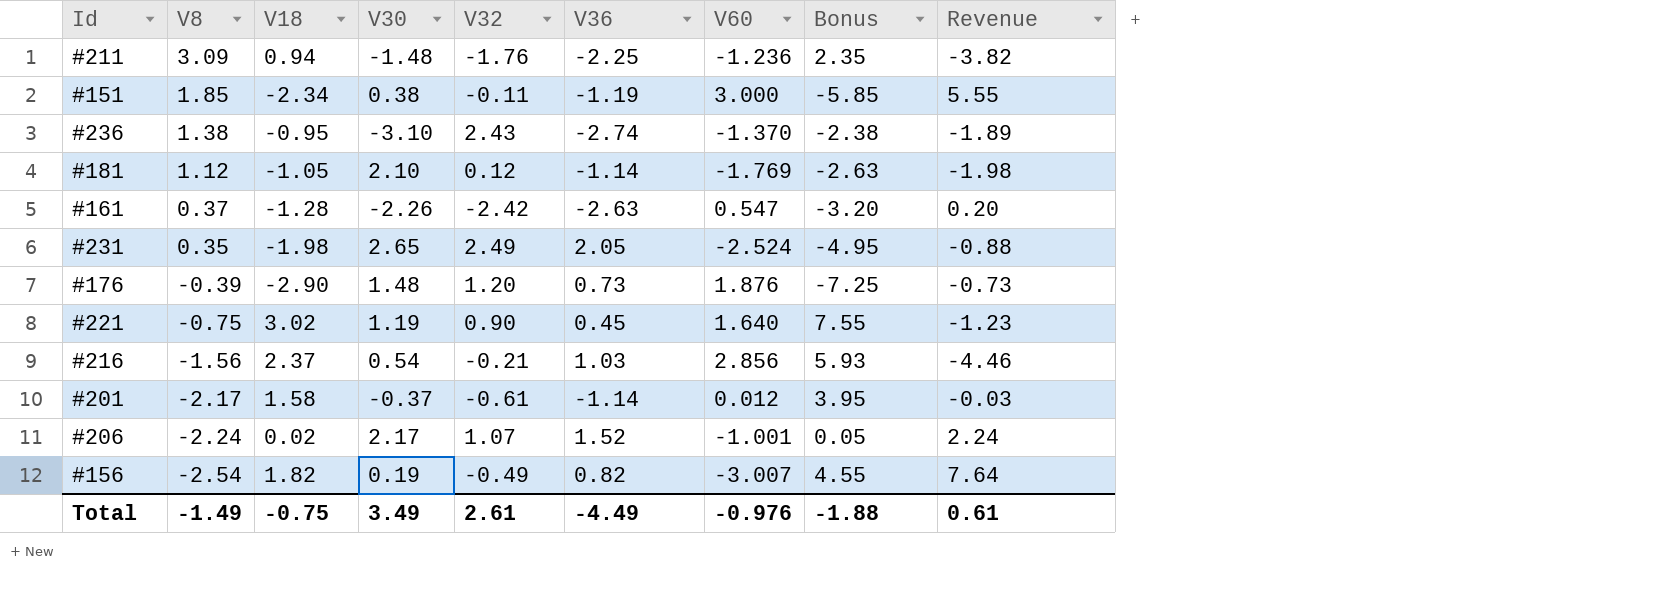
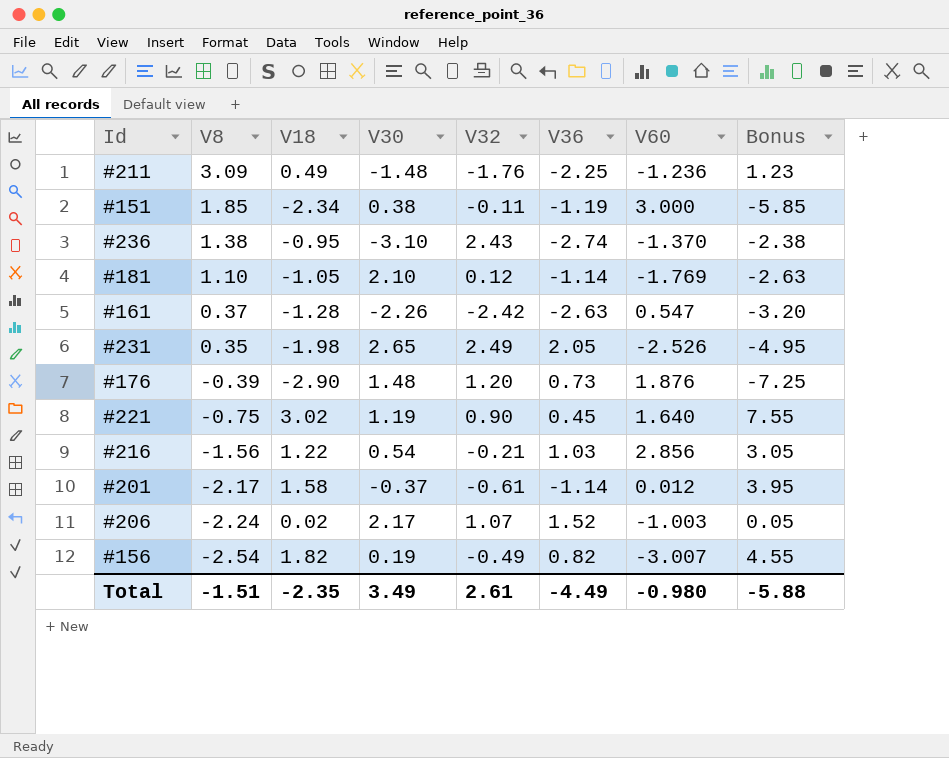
column Revenue | formula: [V8] * [V60] -> none
#211 | V18: 0.94 -> 0.49
#211 | Bonus: 2.35 -> 1.23
#181 | V8: 1.12 -> 1.10
#231 | V60: -2.524 -> -2.526
#216 | V18: 2.37 -> 1.22
#216 | Bonus: 5.93 -> 3.05
#206 | V60: -1.001 -> -1.003
Total | V8: -1.49 -> -1.51
Total | V18: -0.75 -> -2.35
Total | V60: -0.976 -> -0.980
Total | Bonus: -1.88 -> -5.88

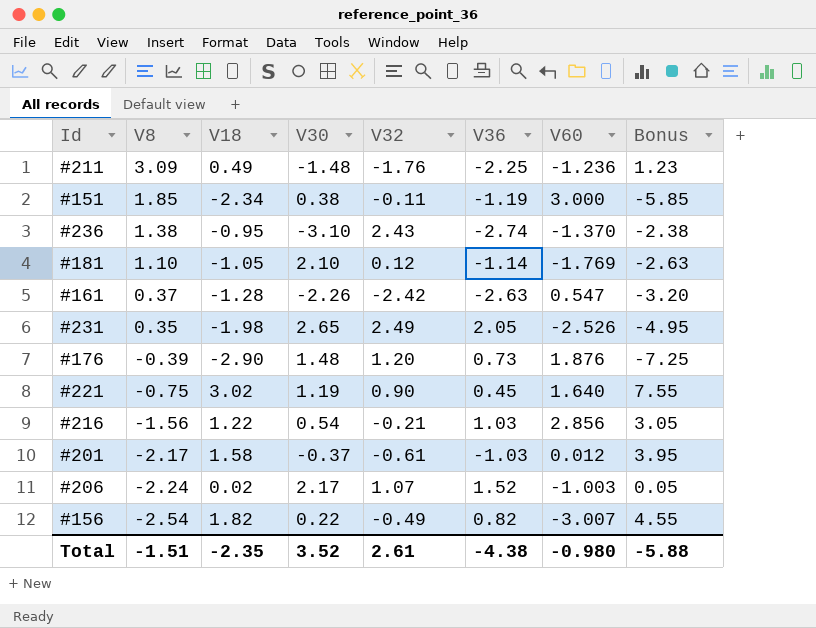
#201 | V36: -1.14 -> -1.03
#156 | V30: 0.19 -> 0.22
Total | V30: 3.49 -> 3.52
Total | V36: -4.49 -> -4.38

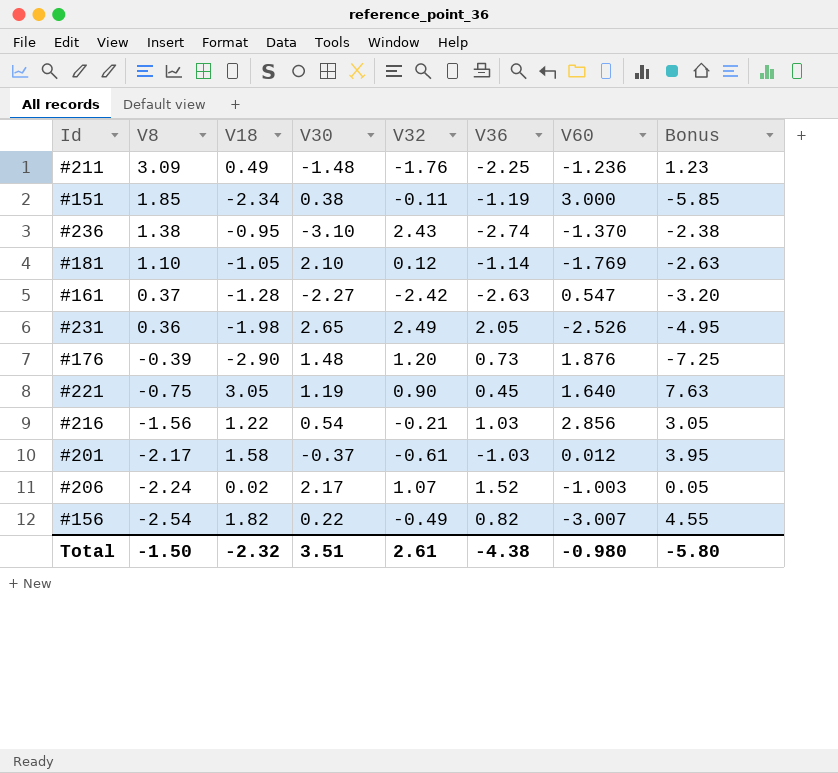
#161 | V30: -2.26 -> -2.27
#231 | V8: 0.35 -> 0.36
#221 | V18: 3.02 -> 3.05
#221 | Bonus: 7.55 -> 7.63
Total | V8: -1.51 -> -1.50
Total | V18: -2.35 -> -2.32
Total | V30: 3.52 -> 3.51
Total | Bonus: -5.88 -> -5.80

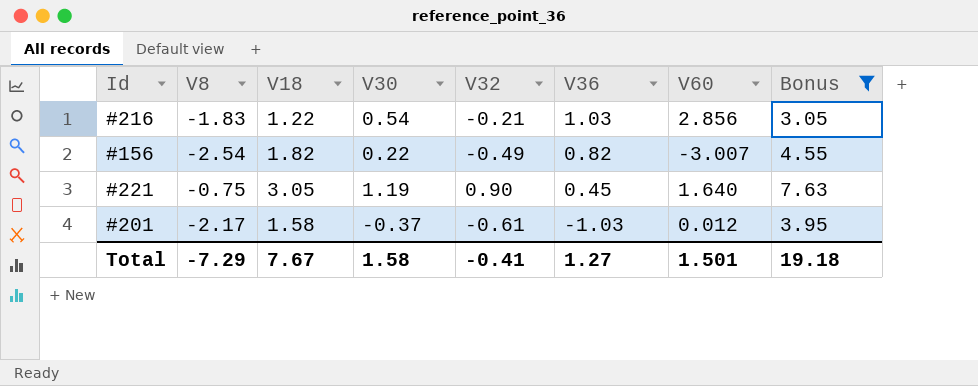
filter: none -> Bonus >= 3.05
row order: V8 descending -> V36 descending
#216 | V8: -1.56 -> -1.83
Total | V8: -1.50 -> -7.29
Total | V18: -2.32 -> 7.67
Total | V30: 3.51 -> 1.58
Total | V32: 2.61 -> -0.41
Total | V36: -4.38 -> 1.27
Total | V60: -0.980 -> 1.501
Total | Bonus: -5.80 -> 19.18

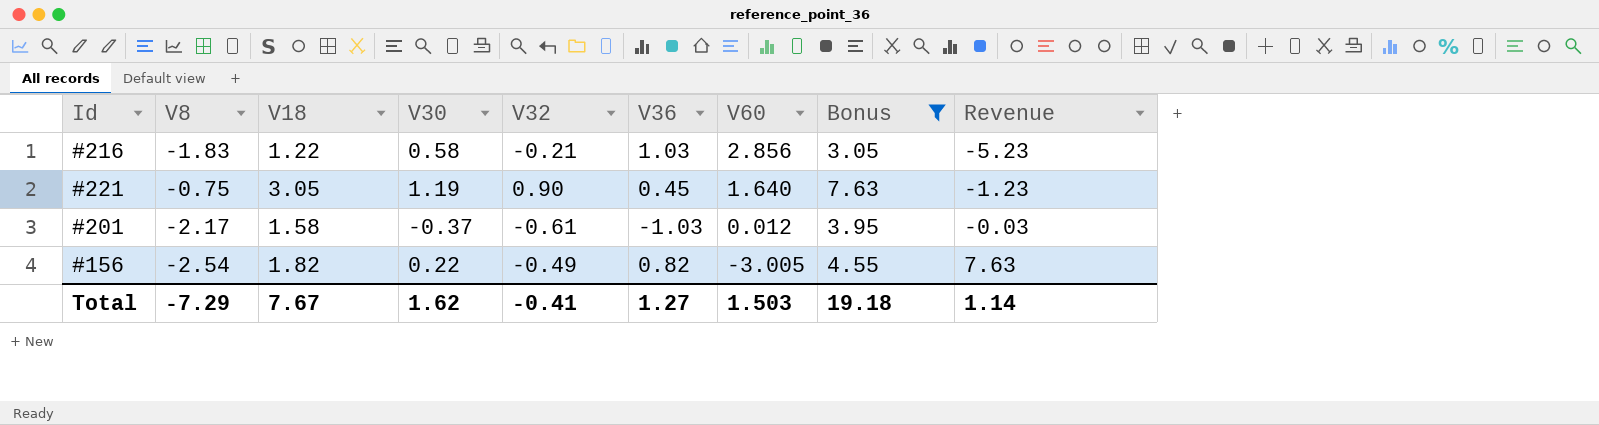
row order: V36 descending -> V60 descending
column Revenue | formula: none -> [V8] * [V60]
#216 | V30: 0.54 -> 0.58
#156 | V60: -3.007 -> -3.005
Total | V30: 1.58 -> 1.62
Total | V60: 1.501 -> 1.503

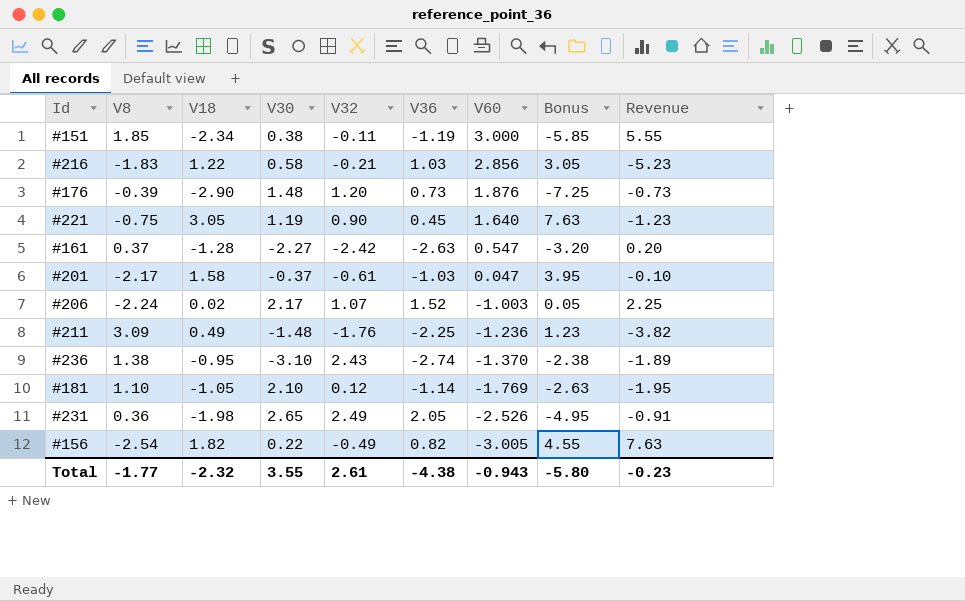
filter: Bonus >= 3.05 -> none
#201 | V60: 0.012 -> 0.047
#201 | Revenue: -0.03 -> -0.10
Total | V8: -7.29 -> -1.77
Total | V18: 7.67 -> -2.32
Total | V30: 1.62 -> 3.55
Total | V32: -0.41 -> 2.61
Total | V36: 1.27 -> -4.38
Total | V60: 1.503 -> -0.943
Total | Bonus: 19.18 -> -5.80
Total | Revenue: 1.14 -> -0.23

